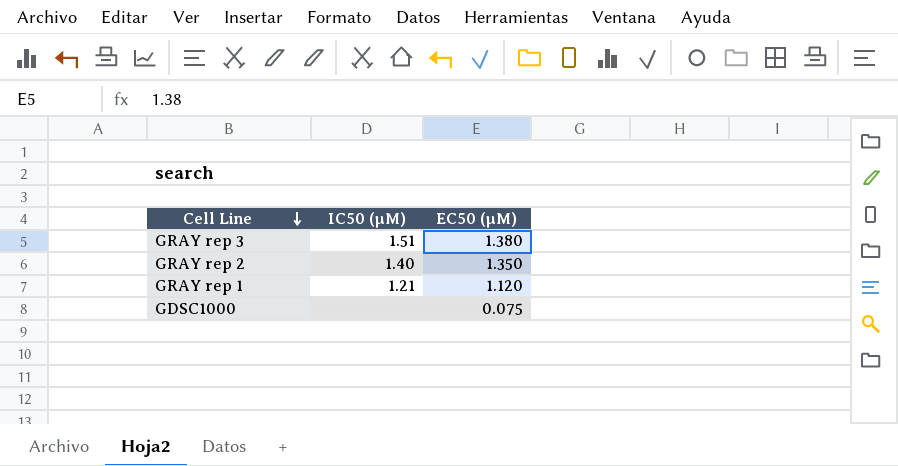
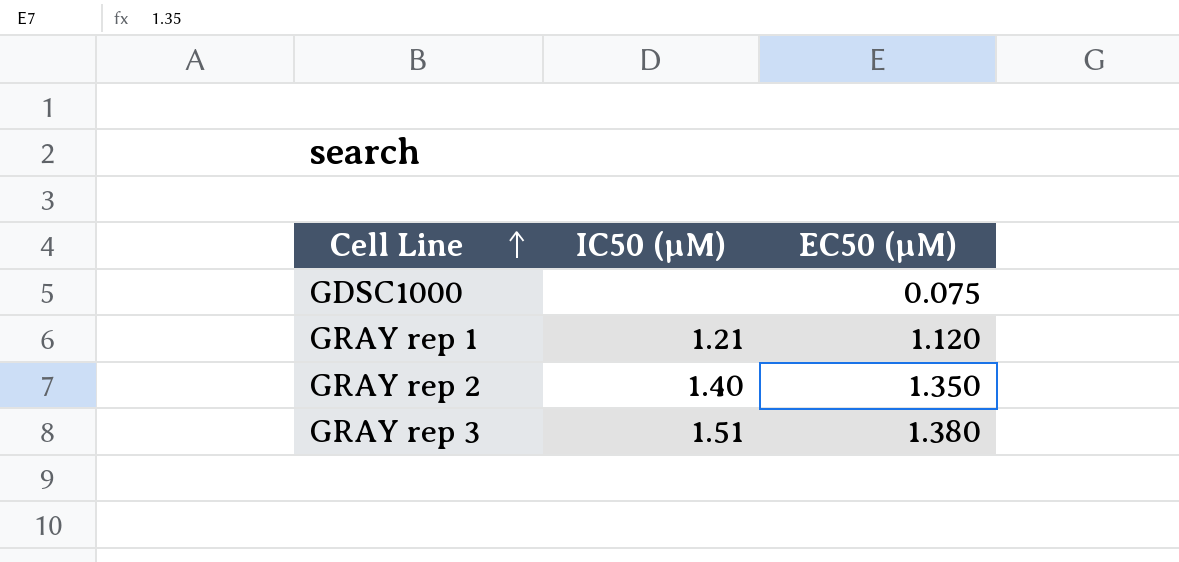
row order: Cell Line descending -> Cell Line ascending

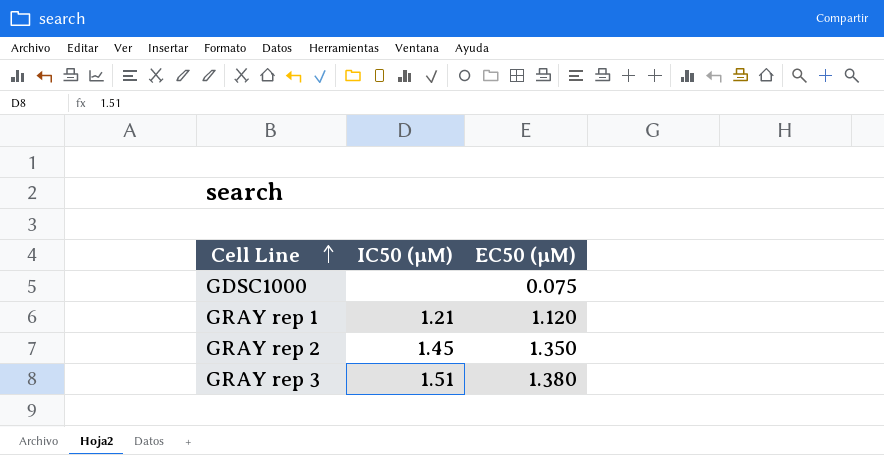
GRAY rep 2 | IC50 (µM): 1.40 -> 1.45

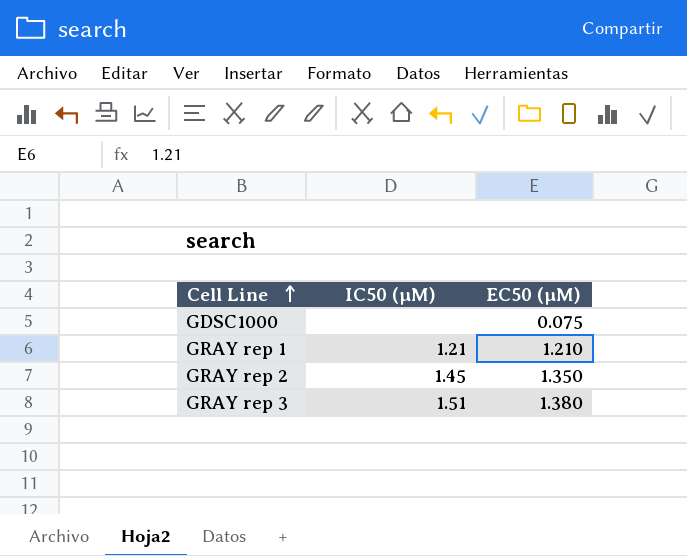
GRAY rep 1 | EC50 (µM): 1.120 -> 1.210

